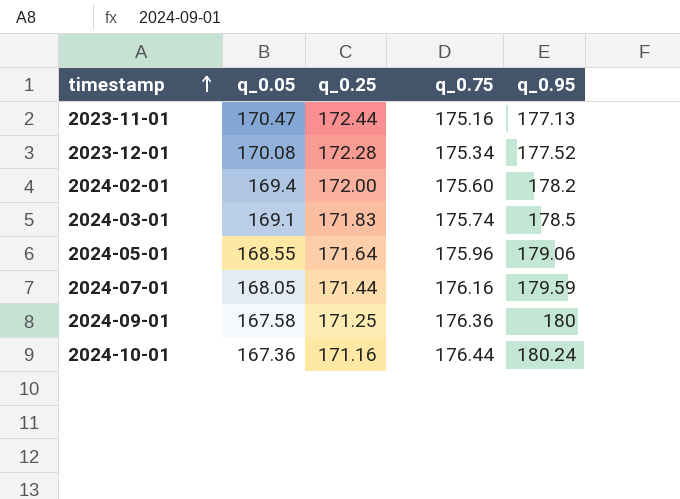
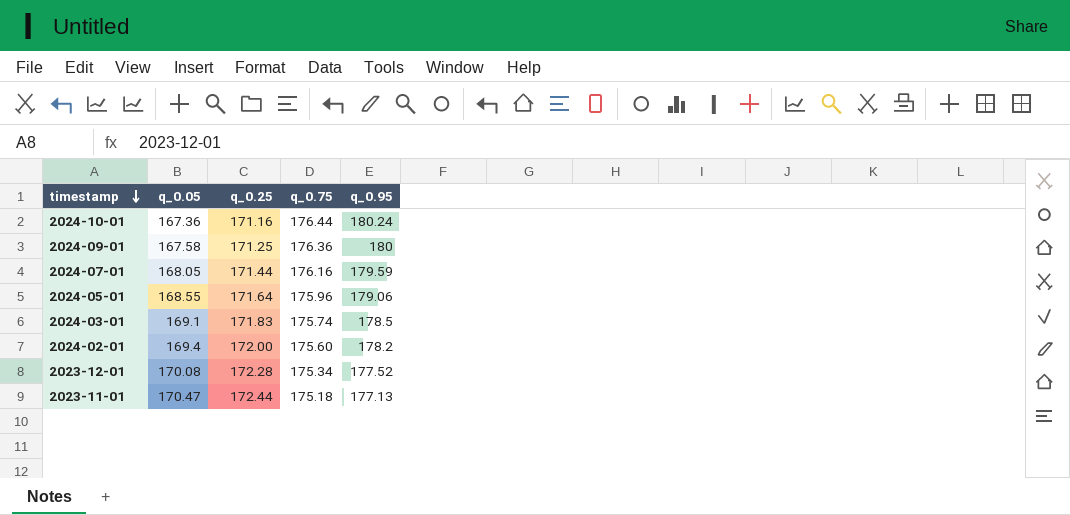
row order: timestamp ascending -> timestamp descending
2023-11-01 | q_0.75: 175.16 -> 175.18

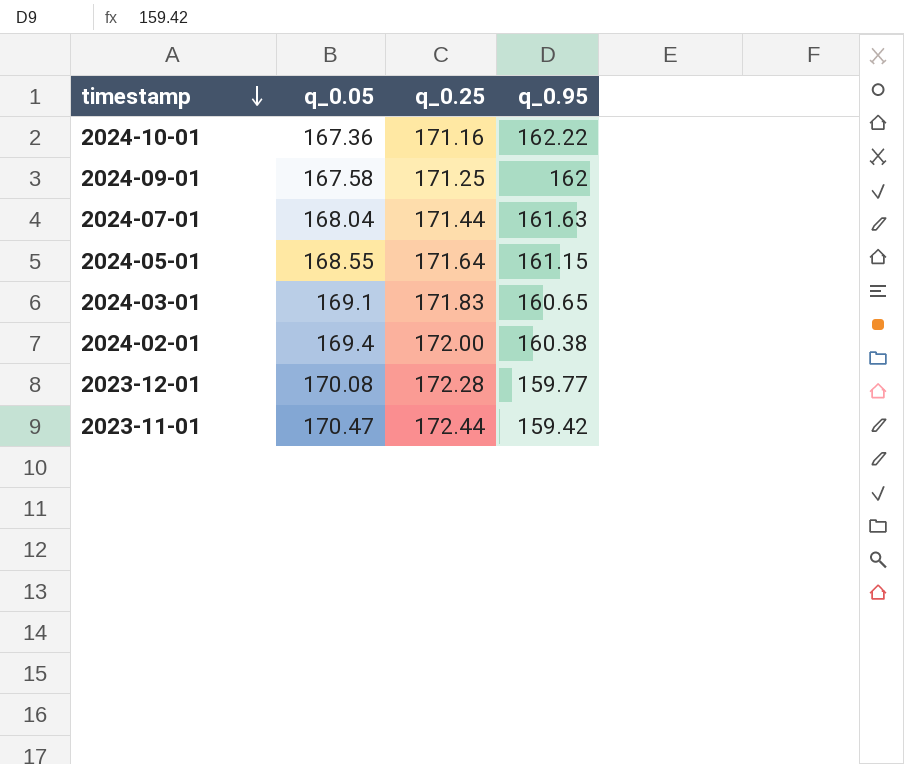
column q_0.75 | position: 4 -> none
2024-10-01 | q_0.95: 180.24 -> 162.22
2024-09-01 | q_0.95: 180 -> 162
2024-07-01 | q_0.05: 168.05 -> 168.04
2024-07-01 | q_0.95: 179.59 -> 161.63
2024-05-01 | q_0.95: 179.06 -> 161.15
2024-03-01 | q_0.95: 178.5 -> 160.65
2024-02-01 | q_0.95: 178.2 -> 160.38
2023-12-01 | q_0.95: 177.52 -> 159.77
2023-11-01 | q_0.95: 177.13 -> 159.42

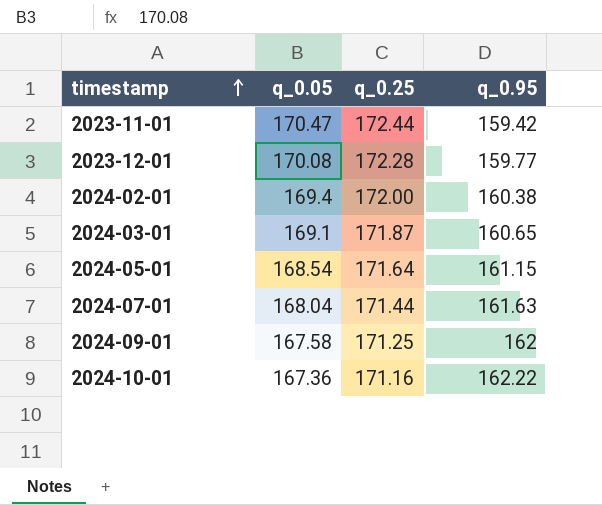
row order: timestamp descending -> timestamp ascending
2024-03-01 | q_0.25: 171.83 -> 171.87
2024-05-01 | q_0.05: 168.55 -> 168.54

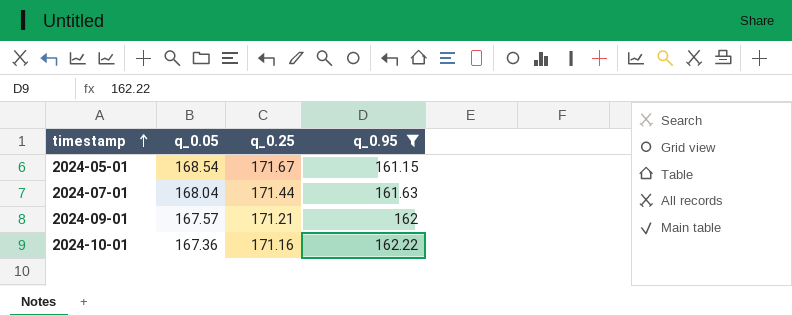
filter: none -> q_0.95 >= 161.15
2024-05-01 | q_0.25: 171.64 -> 171.67
2024-09-01 | q_0.05: 167.58 -> 167.57
2024-09-01 | q_0.25: 171.25 -> 171.21

